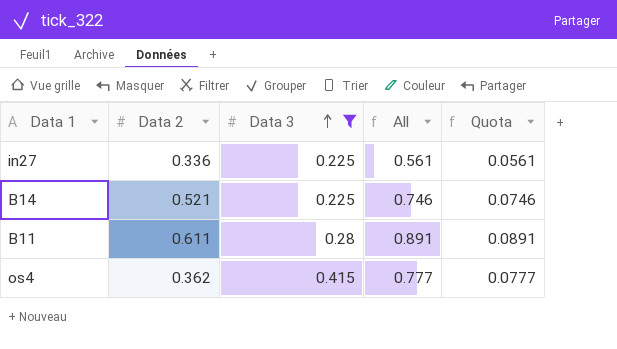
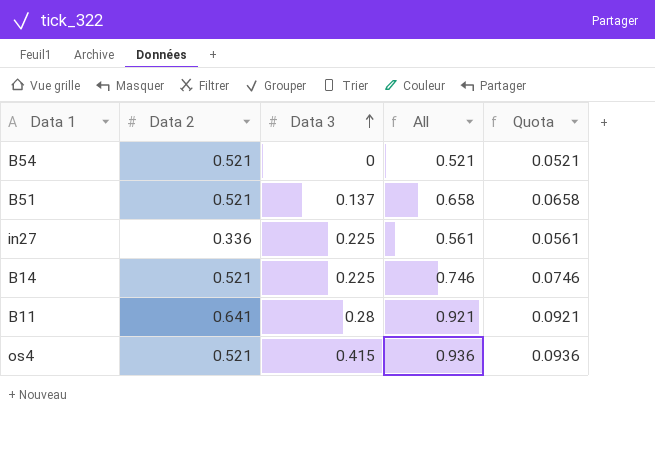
filter: Data 3 >= 0.225 -> none
B11 | Data 2: 0.611 -> 0.641
B11 | All: 0.891 -> 0.921
B11 | Quota: 0.0891 -> 0.0921
os4 | Data 2: 0.362 -> 0.521
os4 | All: 0.777 -> 0.936
os4 | Quota: 0.0777 -> 0.0936

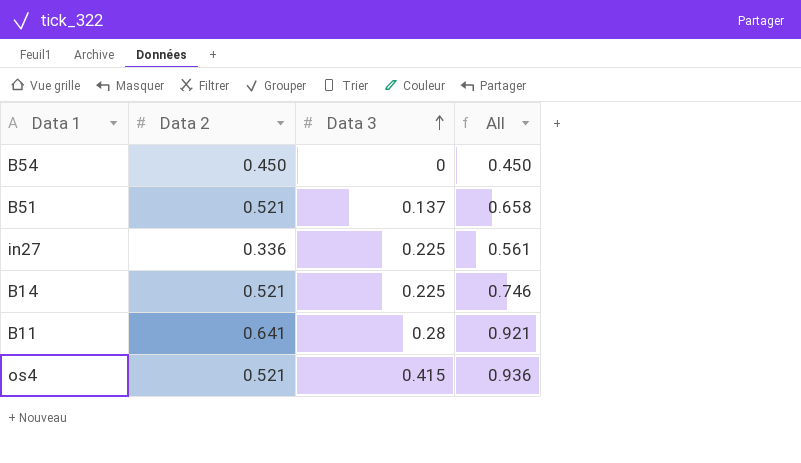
column Quota | formula: [All] * 0.1 -> none
B54 | Data 2: 0.521 -> 0.450
B54 | All: 0.521 -> 0.450

